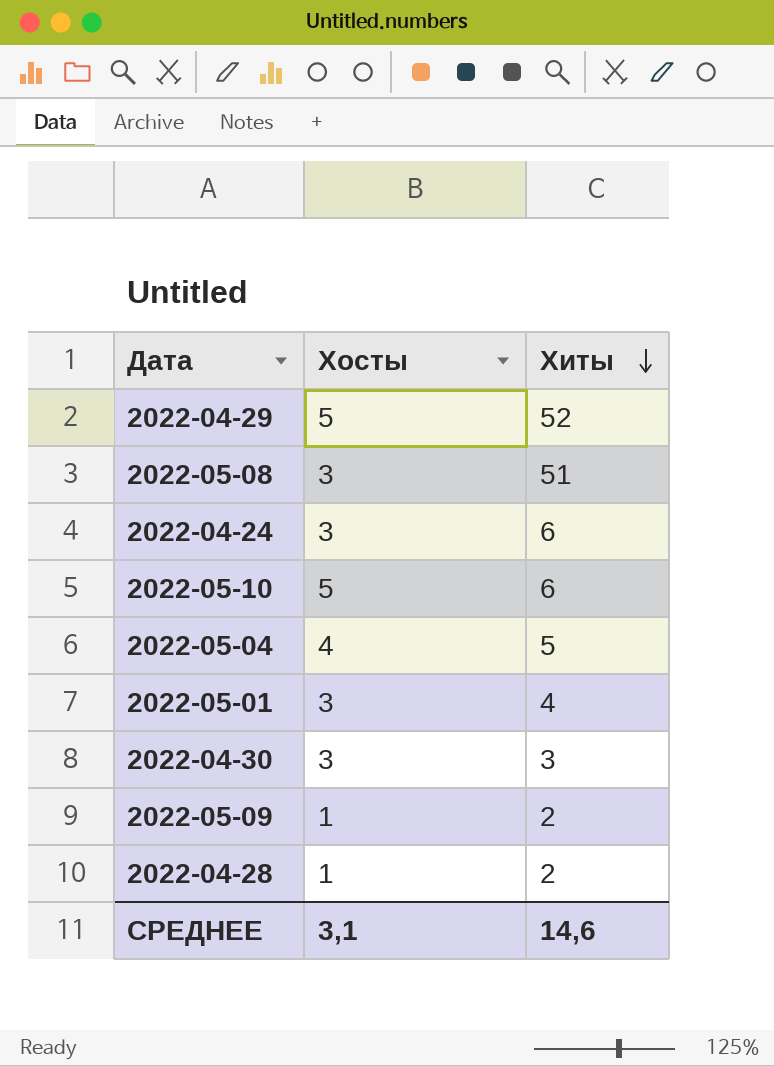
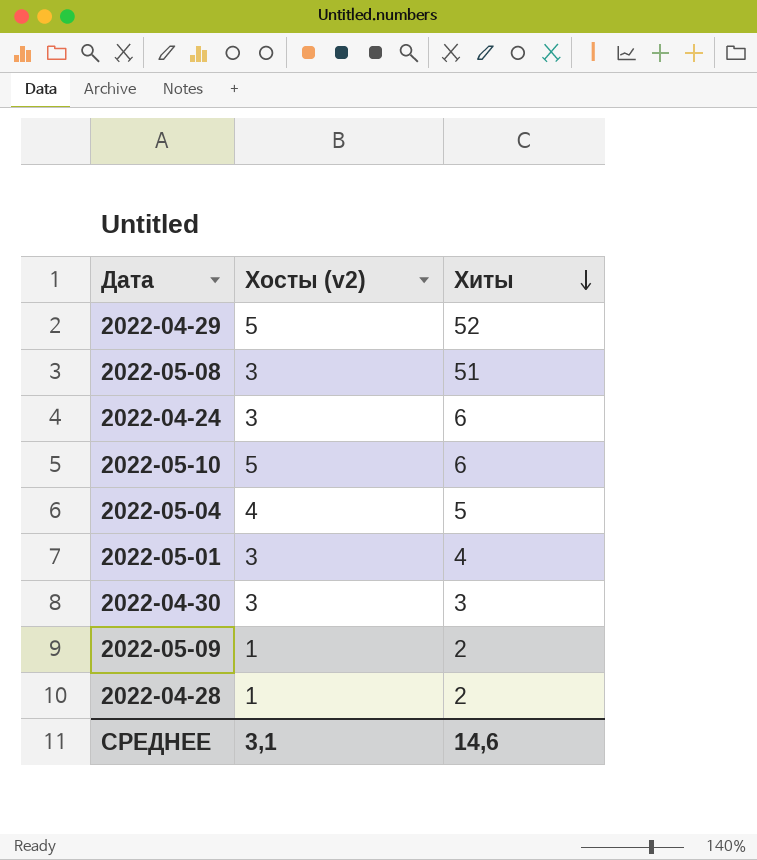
column name: Хосты -> Хосты (v2)

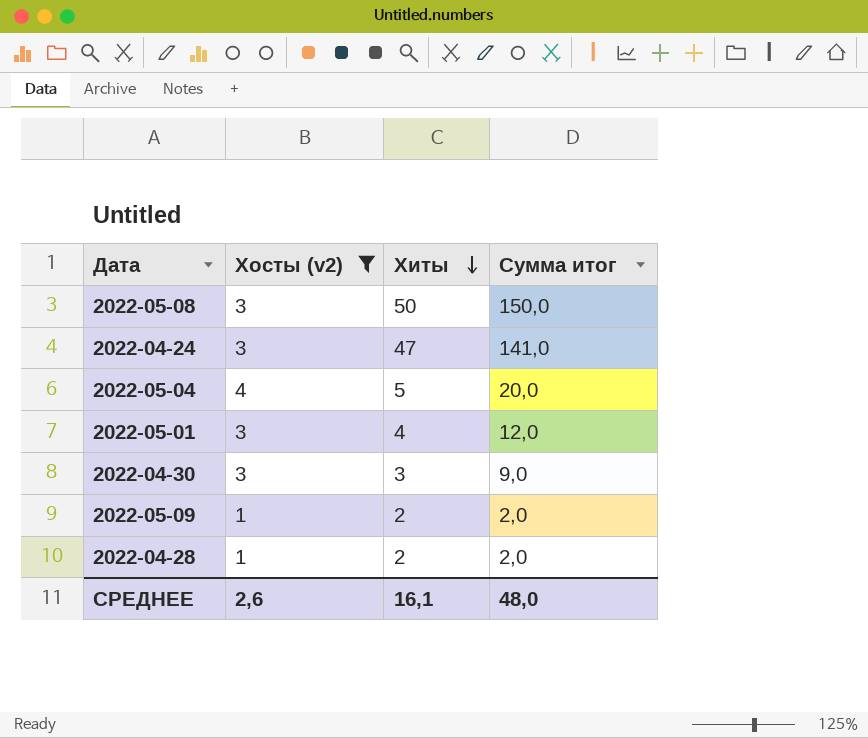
filter: none -> Хосты (v2) != 5
column Сумма итог | formula: none -> [Хосты (v2)] * [Хиты]
2022-05-08 | Хиты: 51 -> 50
2022-04-24 | Хиты: 6 -> 47
СРЕДНЕЕ | Хосты (v2): 3,1 -> 2,6
СРЕДНЕЕ | Хиты: 14,6 -> 16,1

